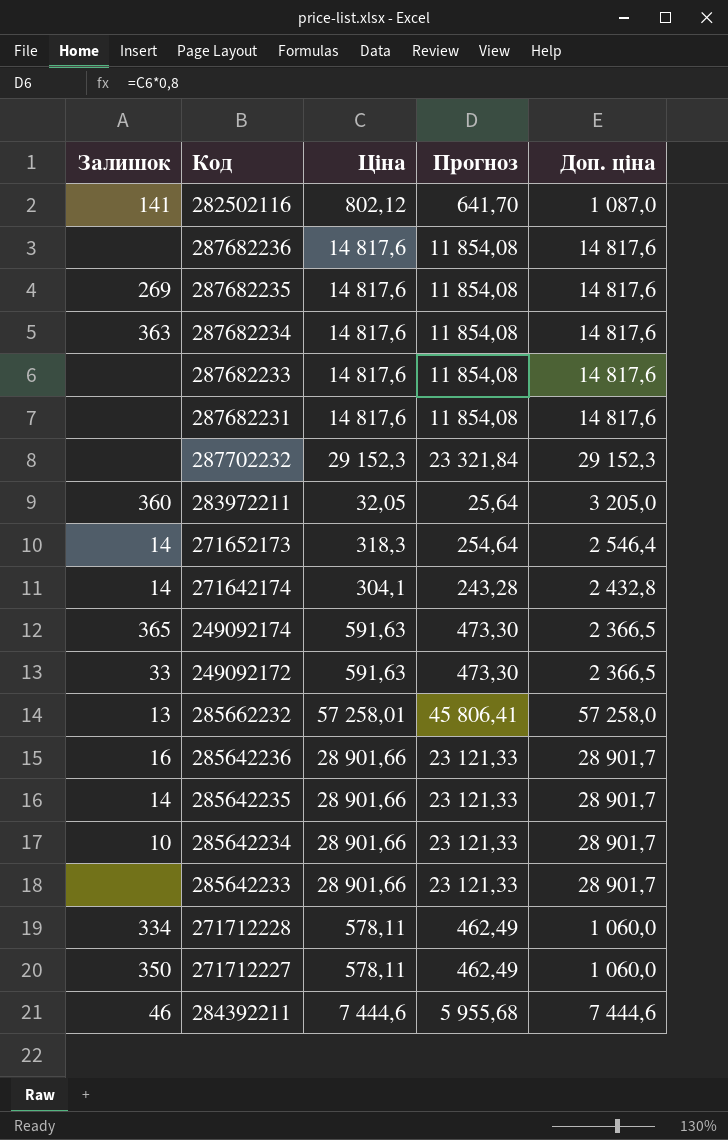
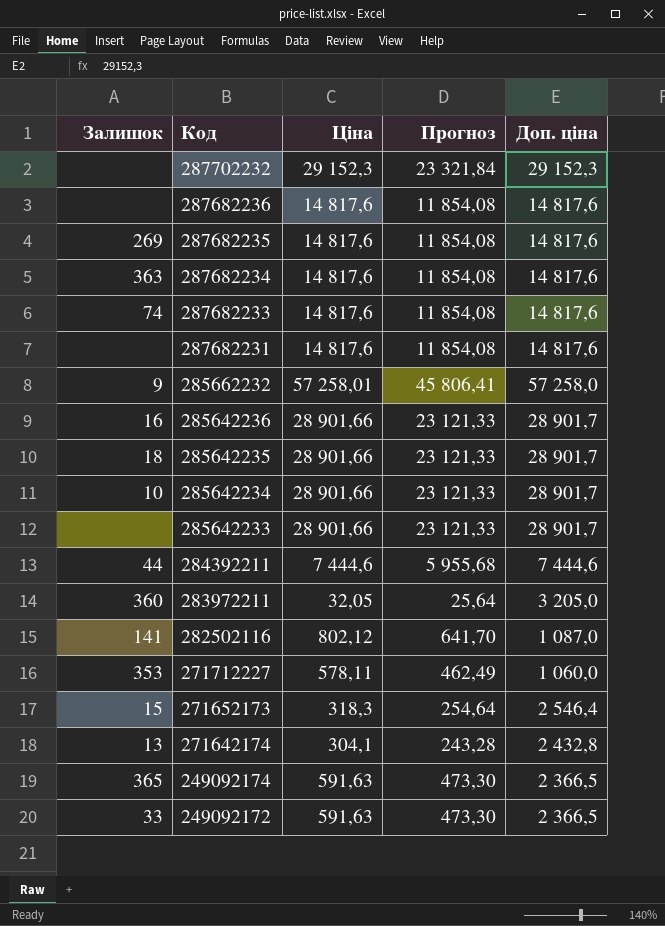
row order: none -> Код descending
row 271712228: 334 | 578,11 | 462,49 | 1 060,0 -> none
287682233 | Залишок: none -> 74
285662232 | Залишок: 13 -> 9
285642235 | Залишок: 14 -> 18
284392211 | Залишок: 46 -> 44
271712227 | Залишок: 350 -> 353
271652173 | Залишок: 14 -> 15
271642174 | Залишок: 14 -> 13

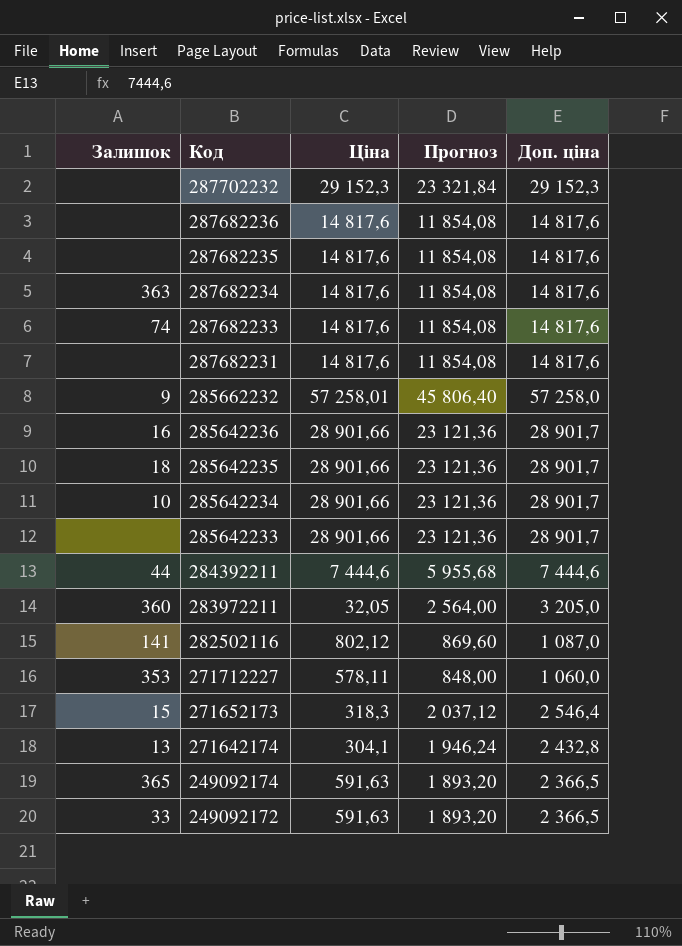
column Прогноз | formula: [Ціна] * 0,8 -> [Доп. ціна] * 0,8
287682235 | Залишок: 269 -> none

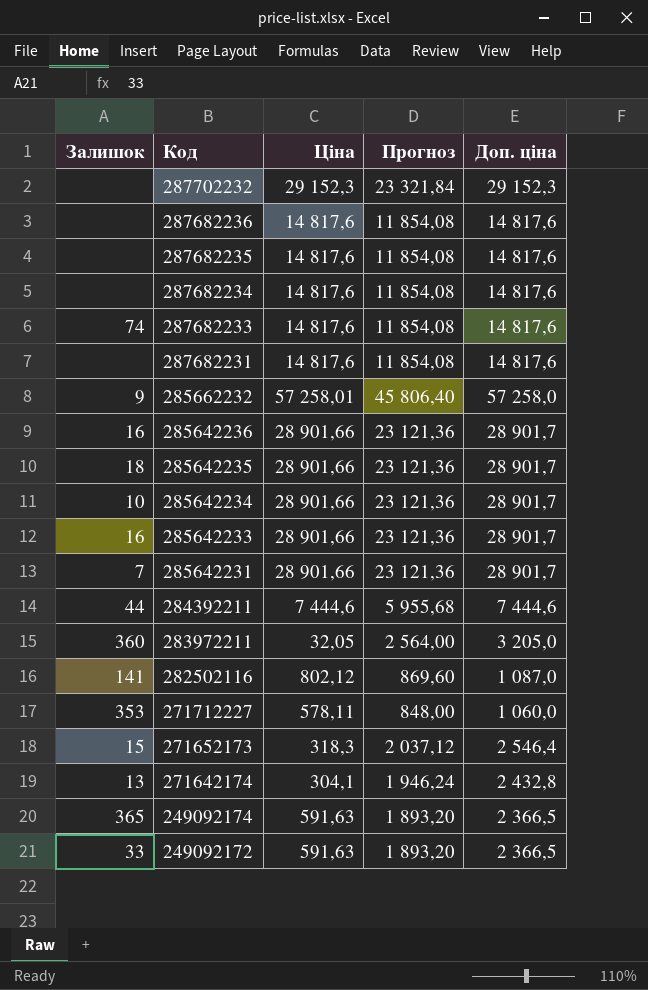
287682234 | Залишок: 363 -> none
285642233 | Залишок: none -> 16
row 285642231: none -> 7 | 28 901,66 | 23 121,36 | 28 901,7

